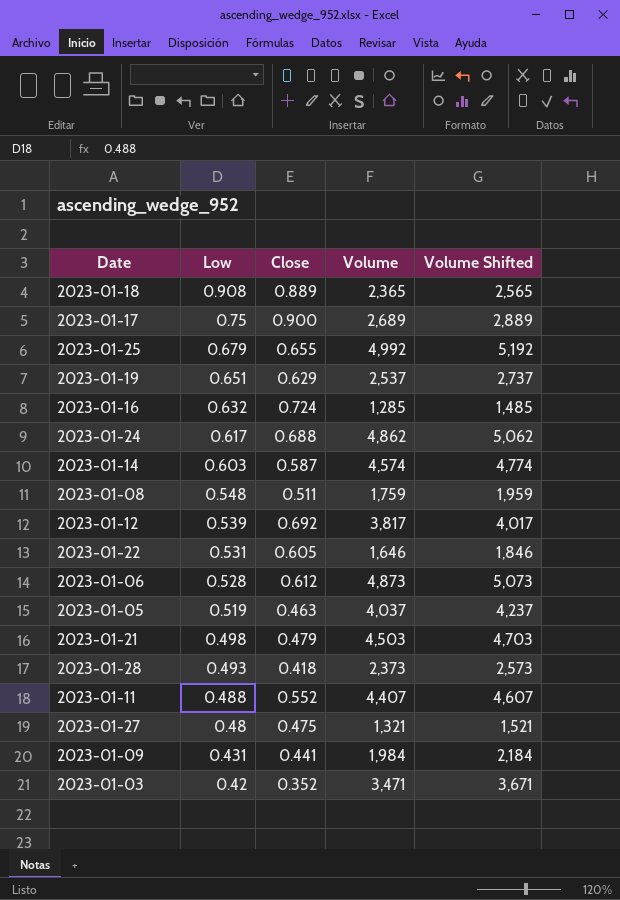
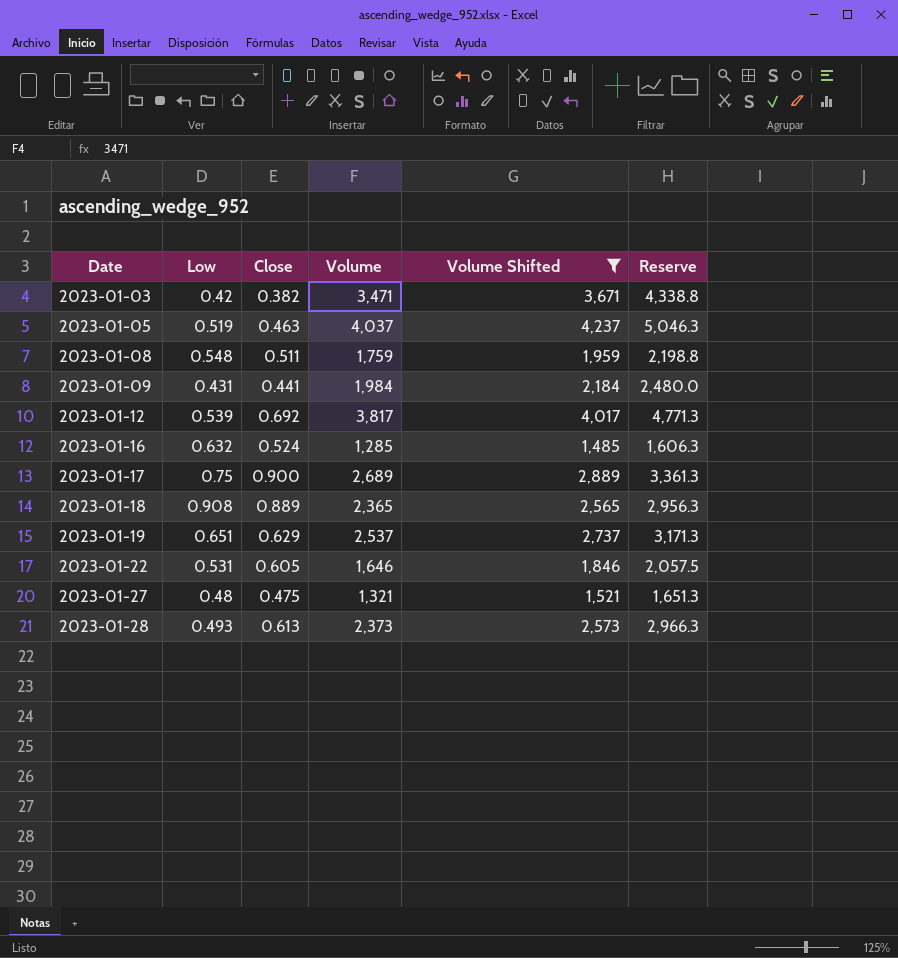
filter: none -> Volume Shifted <= 4,237
row order: Low descending -> Date ascending
column Reserve | formula: none -> [Volume] * 1.25
2023-01-03 | Close: 0.352 -> 0.382
2023-01-16 | Close: 0.724 -> 0.524
2023-01-28 | Close: 0.418 -> 0.613

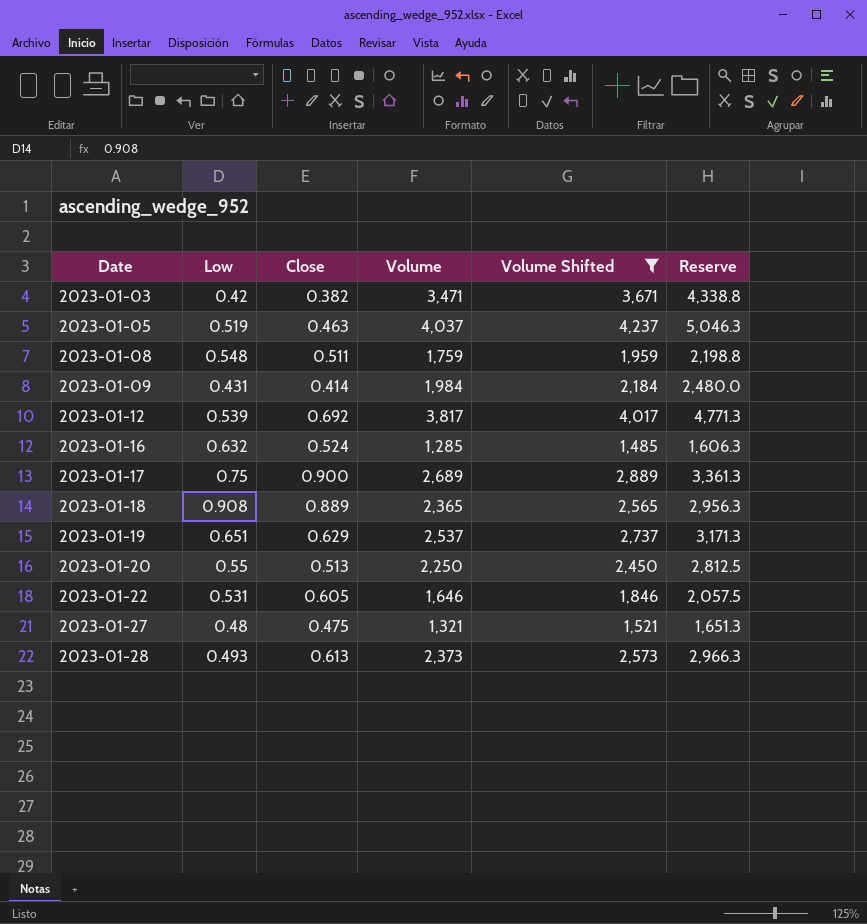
2023-01-09 | Close: 0.441 -> 0.414
row 2023-01-20: none -> 0.55 | 0.513 | 2,250 | 2,450 | 2,812.5

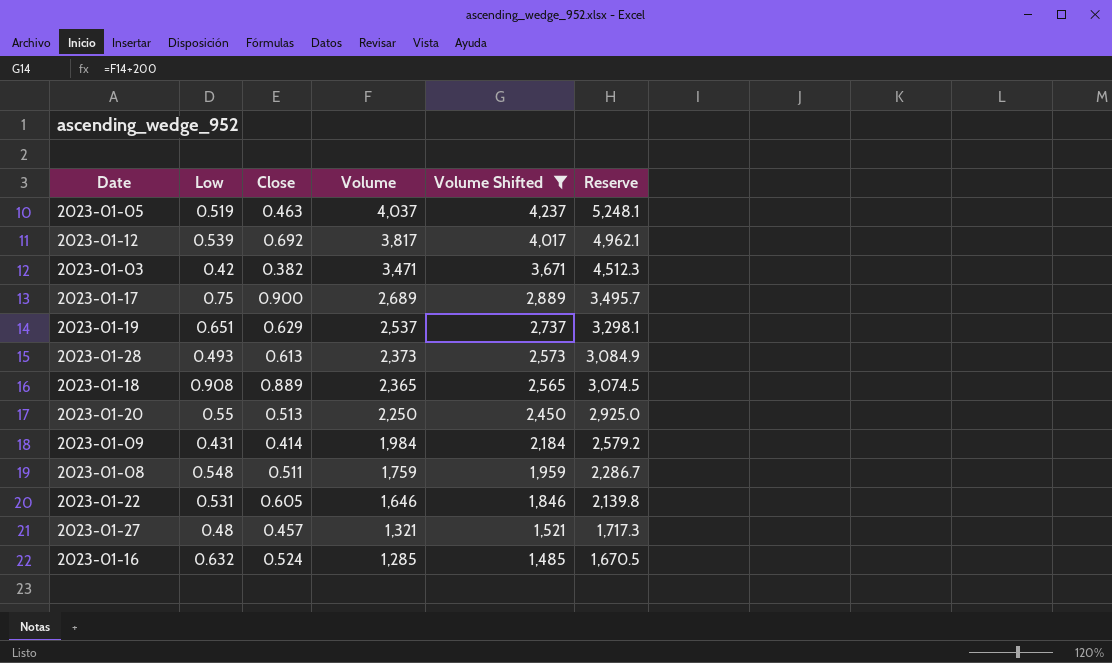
row order: Date ascending -> Volume descending
column Reserve | formula: [Volume] * 1.25 -> [Volume] * 1.3
2023-01-27 | Close: 0.475 -> 0.457

